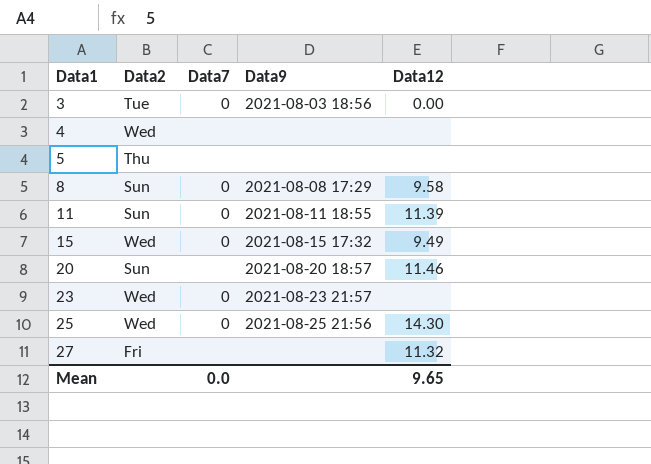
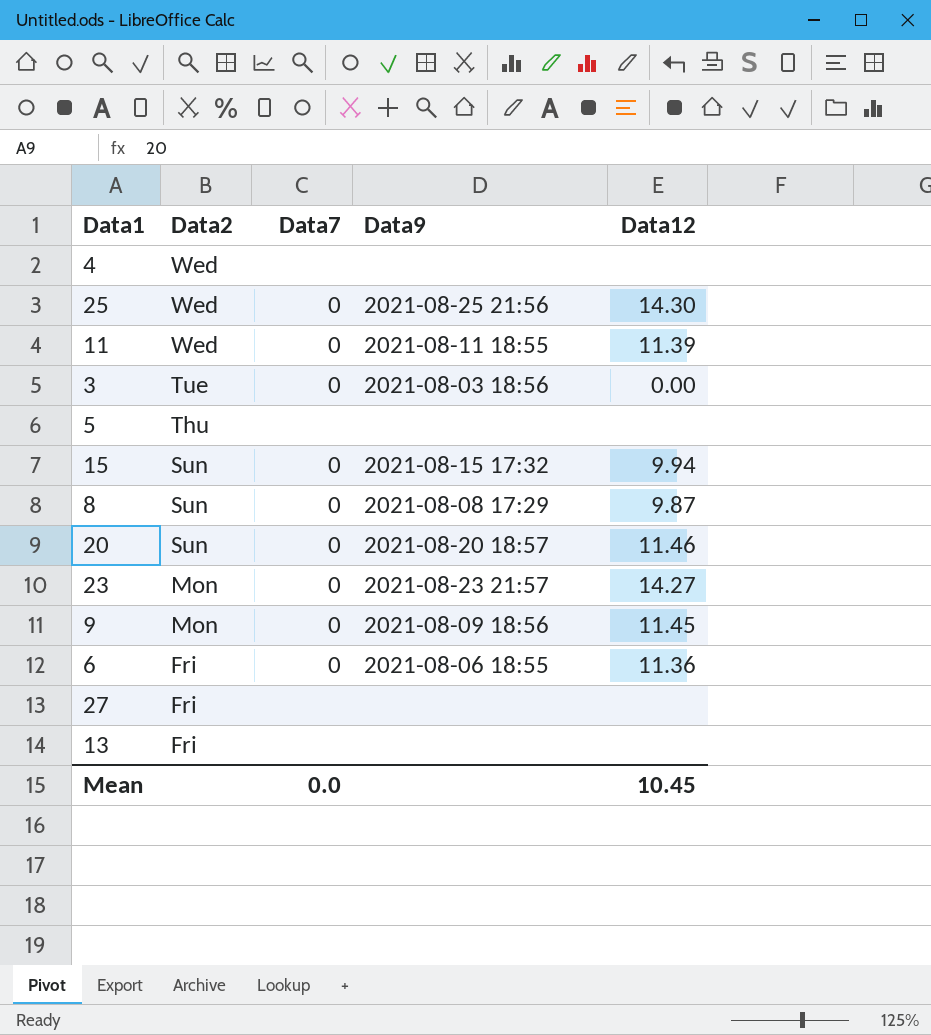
row order: Data1 ascending -> Data2 descending
11 | Data2: Sun -> Wed
15 | Data2: Wed -> Sun
15 | Data12: 9.49 -> 9.94
8 | Data12: 9.58 -> 9.87
20 | Data7: none -> 0
23 | Data2: Wed -> Mon
23 | Data12: none -> 14.27
row 9: none -> Mon | 0 | 2021-08-09 18:56 | 11.45
row 6: none -> Fri | 0 | 2021-08-06 18:55 | 11.36
27 | Data12: 11.32 -> none
row 13: none -> Fri | none | none | none
Mean | Data12: 9.65 -> 10.45

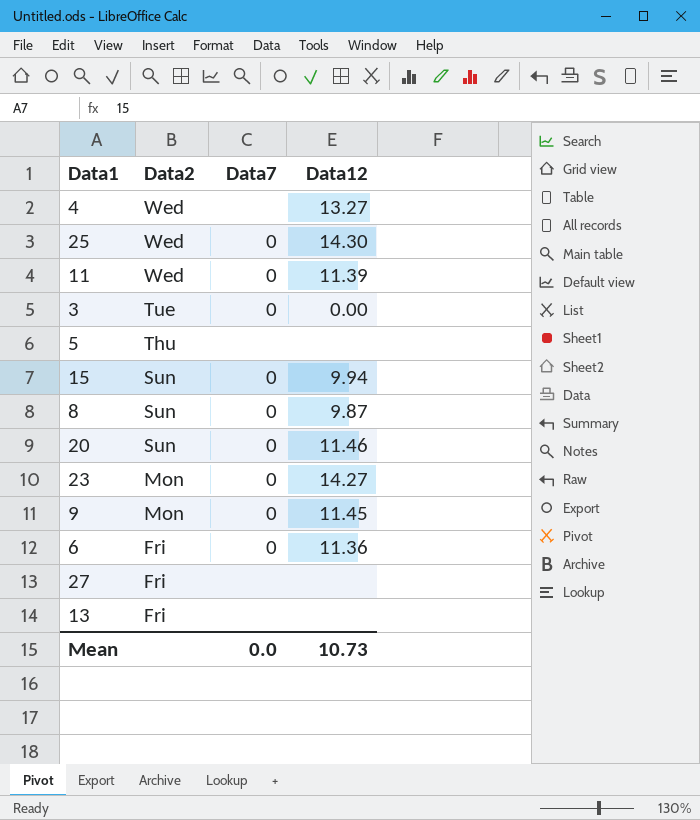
column Data9 | position: 4 -> none
4 | Data12: none -> 13.27
Mean | Data12: 10.45 -> 10.73

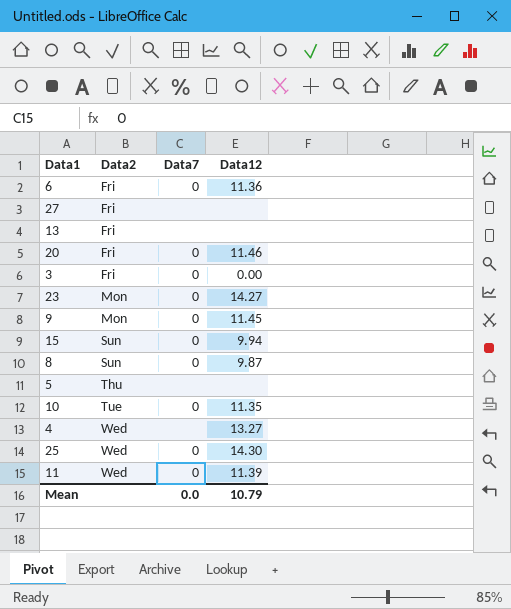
row order: Data2 descending -> Data2 ascending
20 | Data2: Sun -> Fri
3 | Data2: Tue -> Fri
row 10: none -> Tue | 0 | 11.35
Mean | Data12: 10.73 -> 10.79

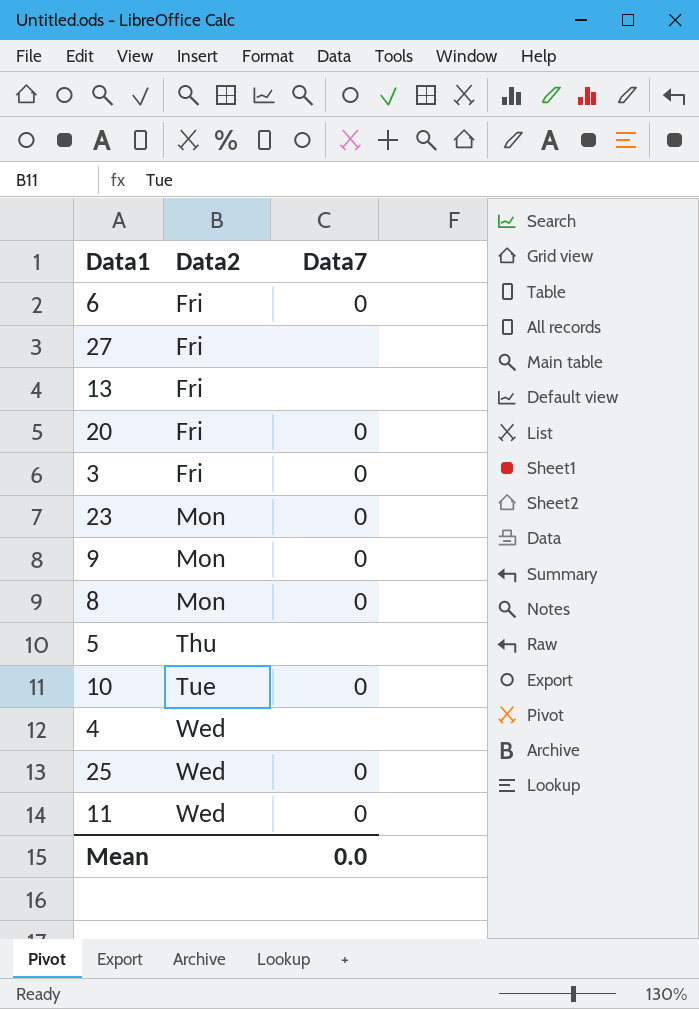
column Data12 | position: 4 -> none
row 15: Sun | 0 | 9.94 -> none
8 | Data2: Sun -> Mon

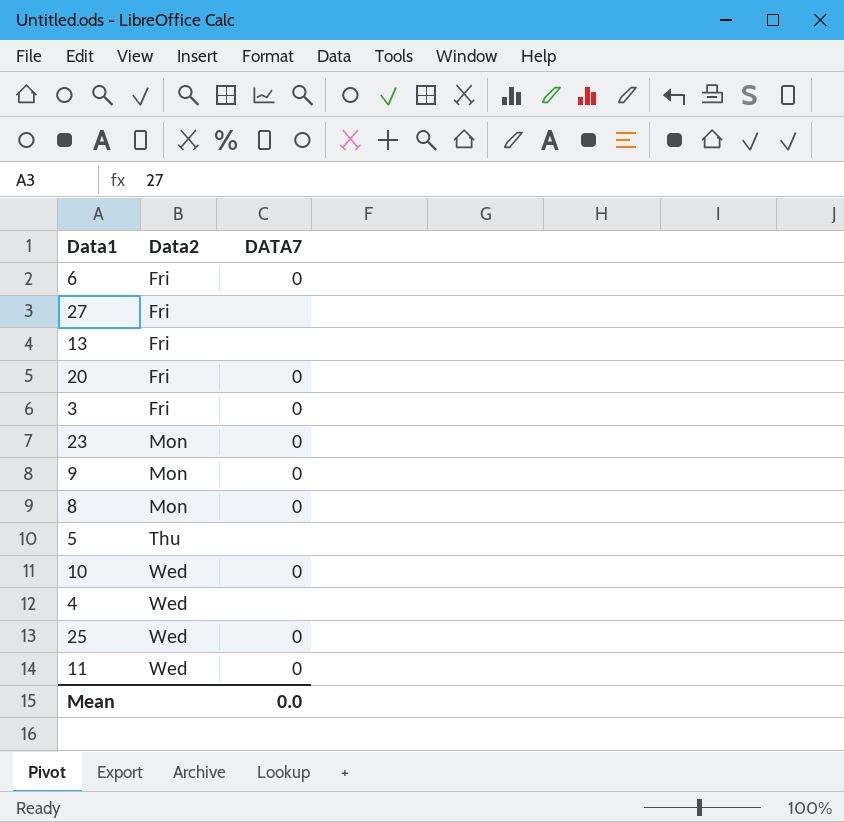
column name: Data7 -> DATA7
10 | Data2: Tue -> Wed

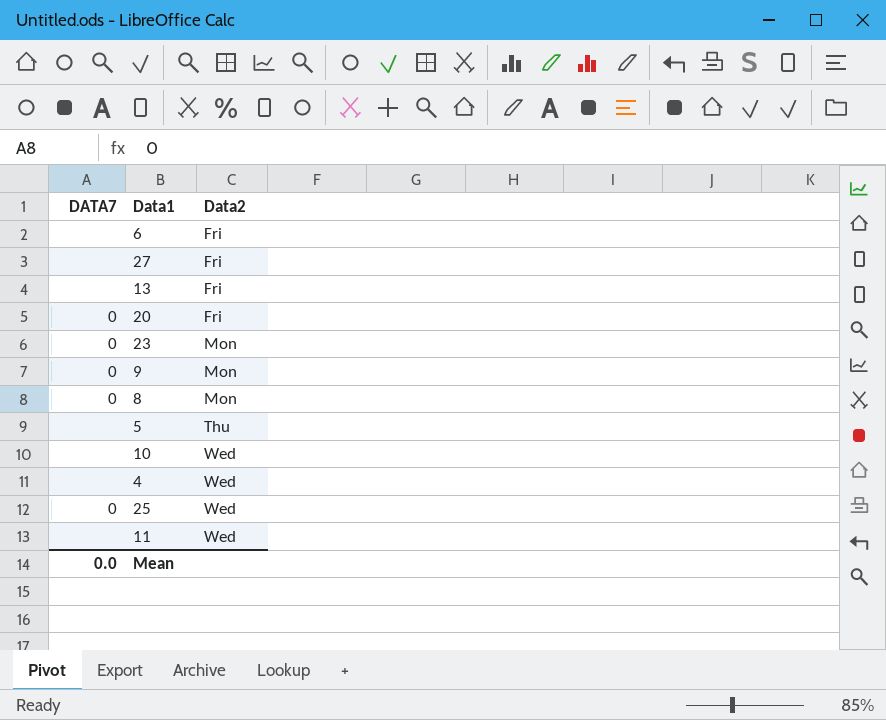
column DATA7 | position: 3 -> 1
row 3: Fri | 0 -> none
6 | DATA7: 0 -> none
10 | DATA7: 0 -> none
11 | DATA7: 0 -> none

